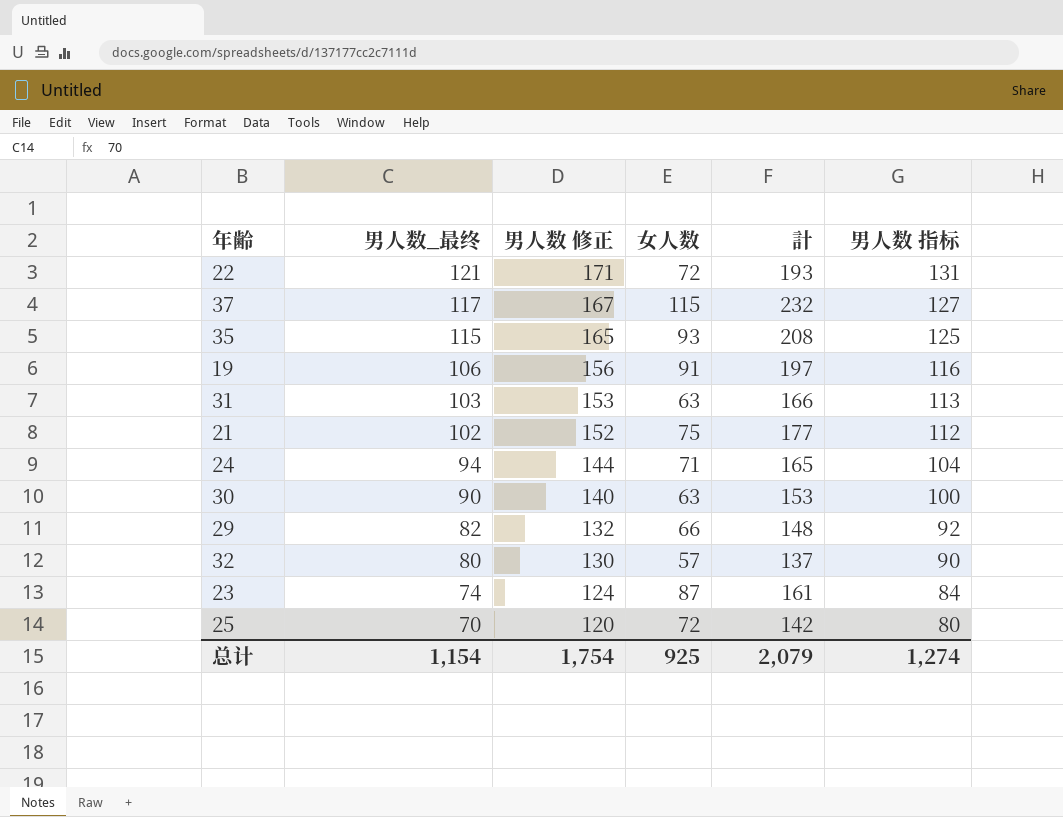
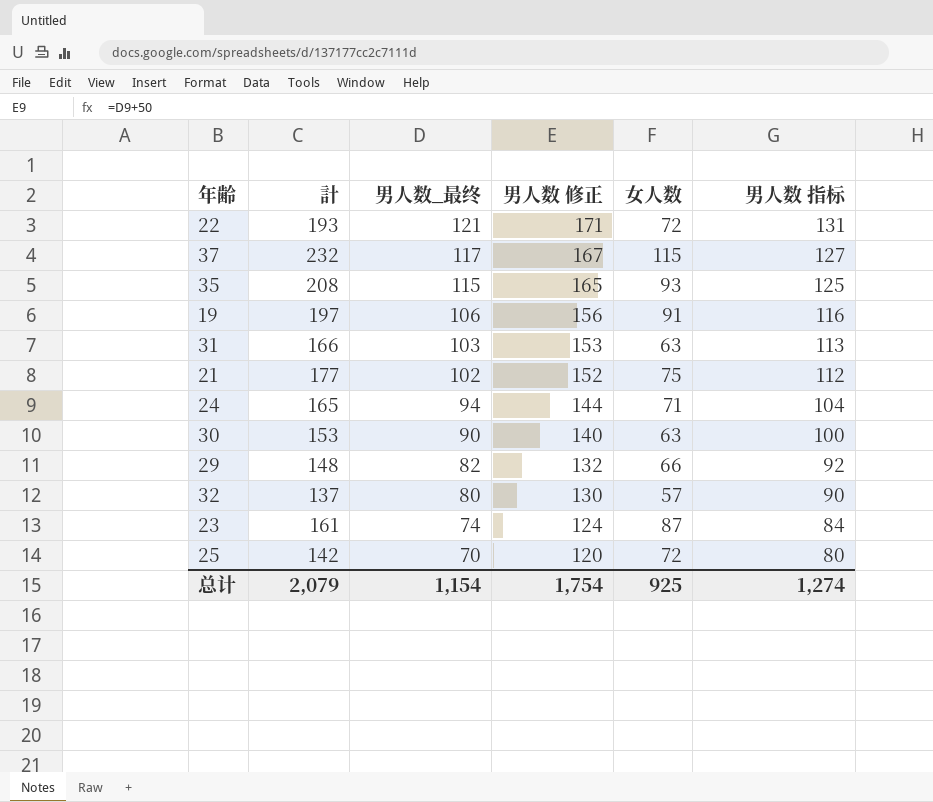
column 計 | position: 5 -> 2

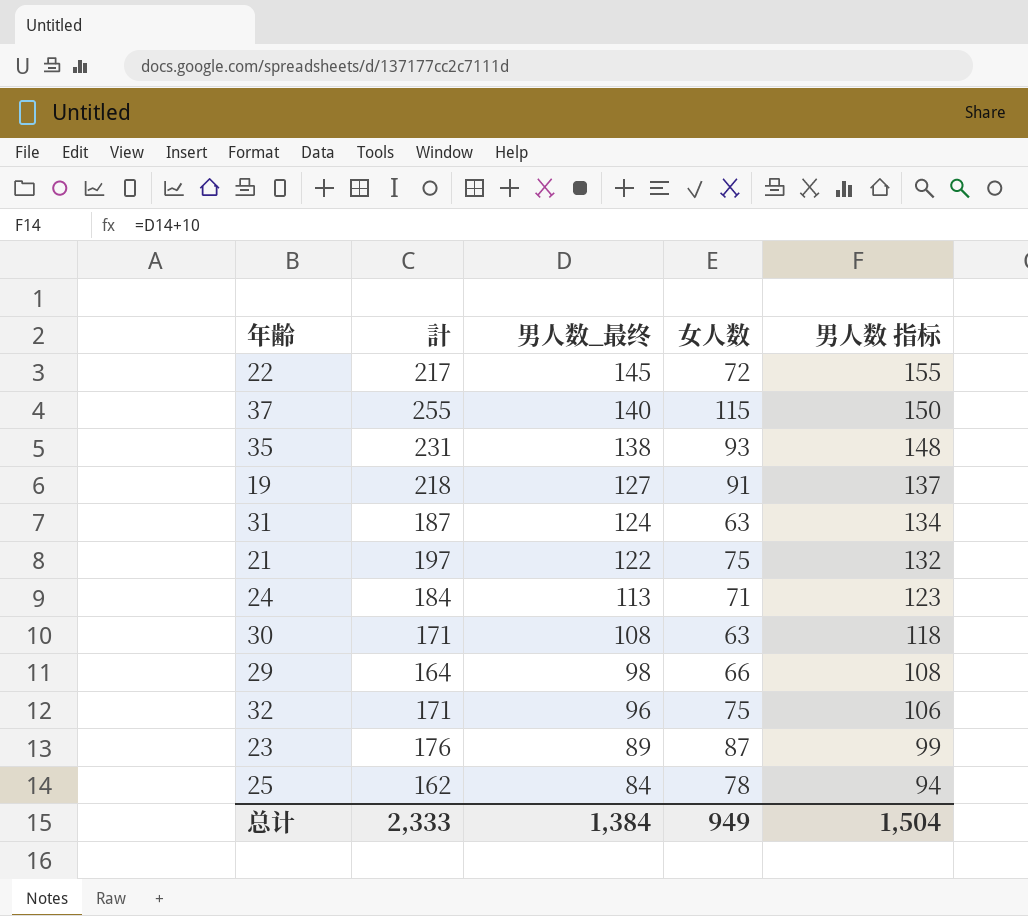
column 男人数 修正 | formula: [男人数_最终] + 50 -> none
22 | 計: 193 -> 217
22 | 男人数_最终: 121 -> 145
22 | 男人数 指标: 131 -> 155
37 | 計: 232 -> 255
37 | 男人数_最终: 117 -> 140
37 | 男人数 指标: 127 -> 150
35 | 計: 208 -> 231
35 | 男人数_最终: 115 -> 138
35 | 男人数 指标: 125 -> 148
19 | 計: 197 -> 218
19 | 男人数_最终: 106 -> 127
19 | 男人数 指标: 116 -> 137
31 | 計: 166 -> 187
31 | 男人数_最终: 103 -> 124
31 | 男人数 指标: 113 -> 134
21 | 計: 177 -> 197
21 | 男人数_最终: 102 -> 122
21 | 男人数 指标: 112 -> 132
24 | 計: 165 -> 184
24 | 男人数_最终: 94 -> 113
24 | 男人数 指标: 104 -> 123
30 | 計: 153 -> 171
30 | 男人数_最终: 90 -> 108
30 | 男人数 指标: 100 -> 118
29 | 計: 148 -> 164
29 | 男人数_最终: 82 -> 98
29 | 男人数 指标: 92 -> 108
32 | 計: 137 -> 171
32 | 男人数_最终: 80 -> 96
32 | 女人数: 57 -> 75
32 | 男人数 指标: 90 -> 106
23 | 計: 161 -> 176
23 | 男人数_最终: 74 -> 89
23 | 男人数 指标: 84 -> 99
25 | 計: 142 -> 162
25 | 男人数_最终: 70 -> 84
25 | 女人数: 72 -> 78
25 | 男人数 指标: 80 -> 94
总计 | 計: 2,079 -> 2,333
总计 | 男人数_最终: 1,154 -> 1,384
总计 | 女人数: 925 -> 949
总计 | 男人数 指标: 1,274 -> 1,504

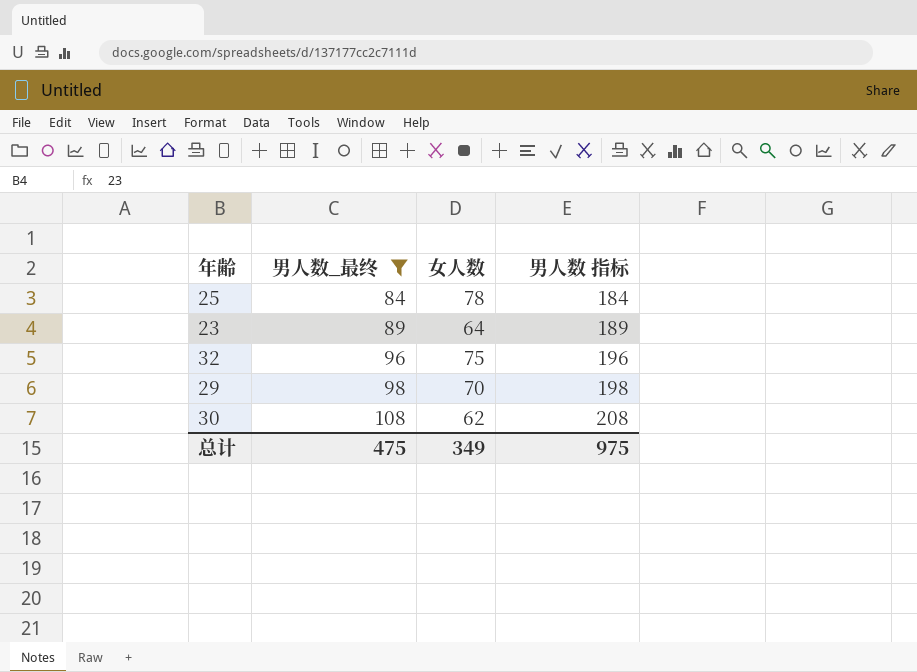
filter: none -> 男人数_最终 <= 108
row order: 男人数_最终 descending -> 男人数_最终 ascending
column 計 | formula: [男人数_最终] + [女人数] -> none
column 男人数 指标 | formula: [男人数_最终] + 10 -> [男人数_最终] + 100
23 | 女人数: 87 -> 64
29 | 女人数: 66 -> 70
30 | 女人数: 63 -> 62
总计 | 男人数_最终: 1,384 -> 475
总计 | 女人数: 949 -> 349
总计 | 男人数 指标: 1,504 -> 975

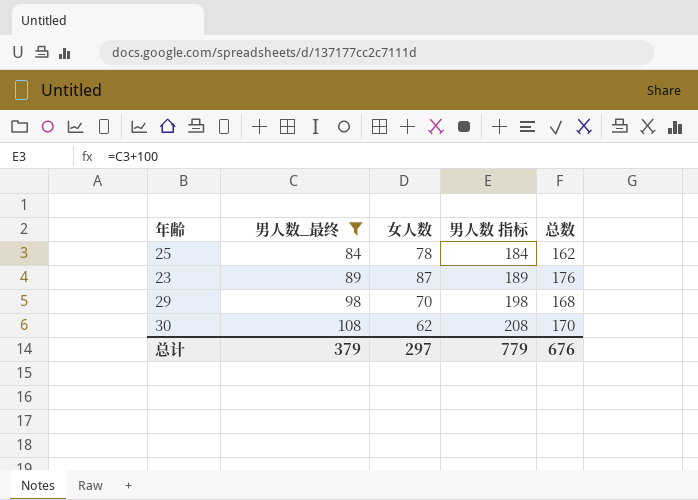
column 总数 | formula: none -> [男人数_最终] + [女人数]
row 32: 96 | 75 | 196 -> none
23 | 女人数: 64 -> 87
总计 | 男人数_最终: 475 -> 379
总计 | 女人数: 349 -> 297
总计 | 男人数 指标: 975 -> 779

